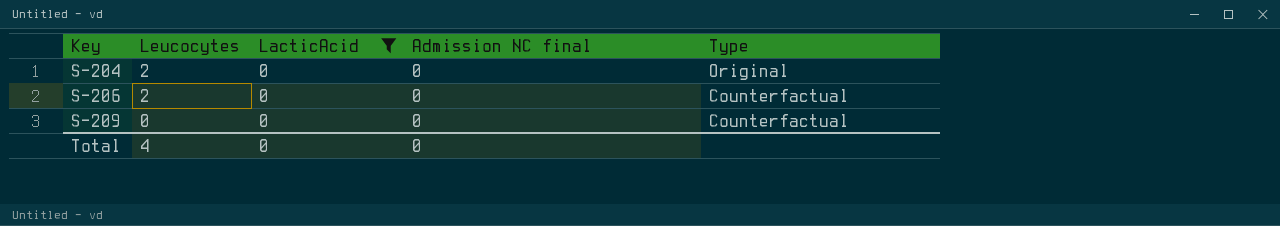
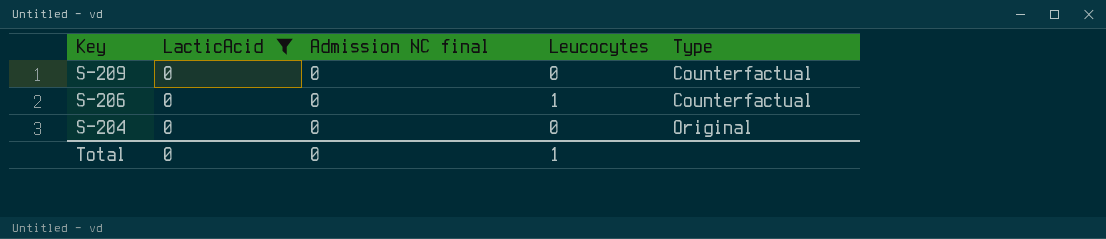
row order: Key ascending -> Key descending
column Leucocytes | position: 2 -> 4
S-206 | Leucocytes: 2 -> 1
S-204 | Leucocytes: 2 -> 0
Total | Leucocytes: 4 -> 1

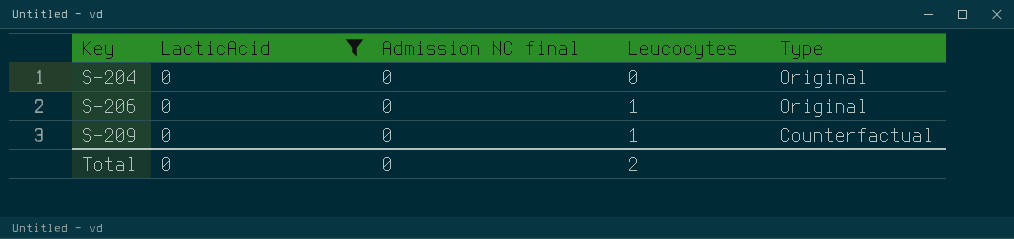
row order: Key descending -> Key ascending
S-206 | Type: Counterfactual -> Original
S-209 | Leucocytes: 0 -> 1
Total | Leucocytes: 1 -> 2

